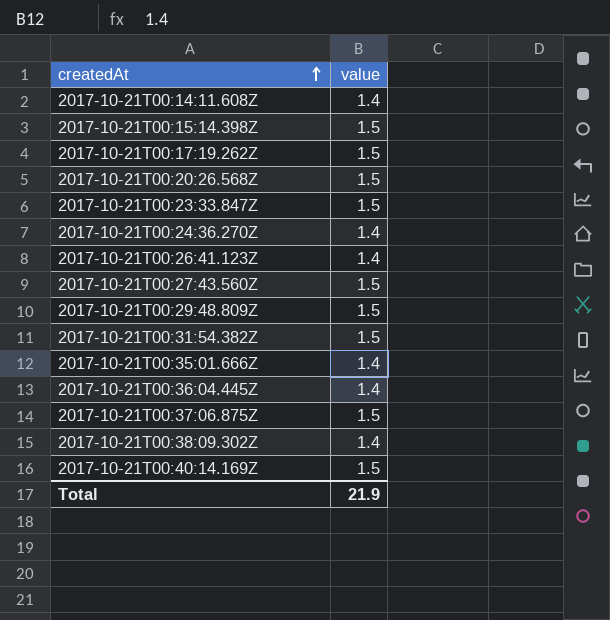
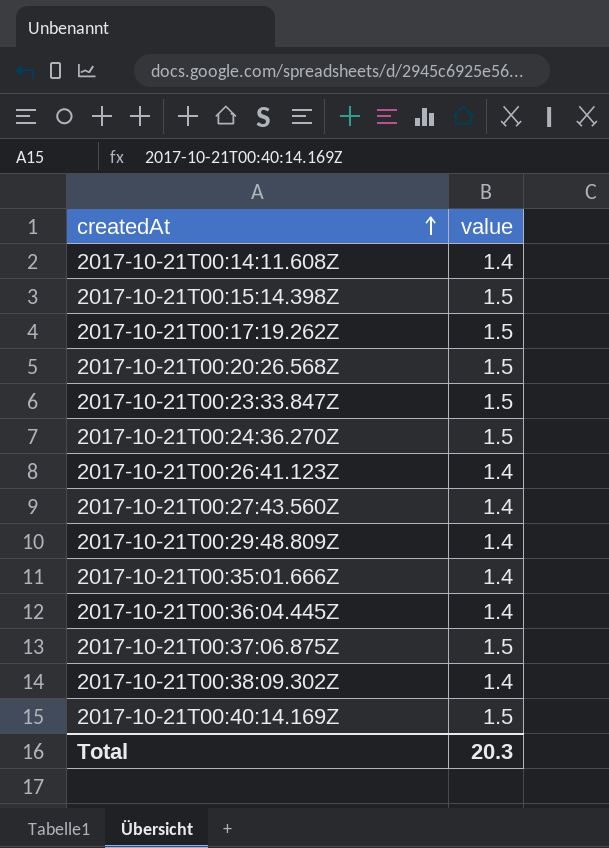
row 2017-10-21T00:31:54.382Z: 1.5 -> none
2017-10-21T00:24:36.270Z | value: 1.4 -> 1.5
2017-10-21T00:27:43.560Z | value: 1.5 -> 1.4
2017-10-21T00:29:48.809Z | value: 1.5 -> 1.4
Total | value: 21.9 -> 20.3

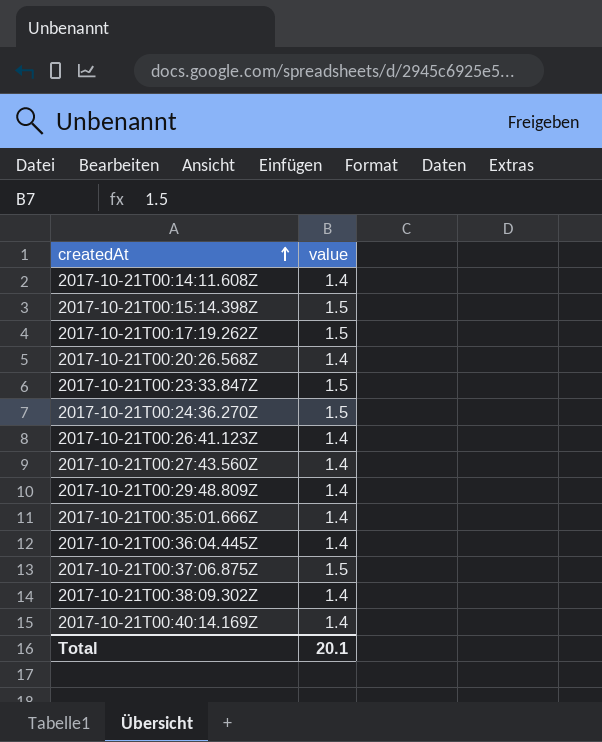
2017-10-21T00:20:26.568Z | value: 1.5 -> 1.4
2017-10-21T00:40:14.169Z | value: 1.5 -> 1.4
Total | value: 20.3 -> 20.1

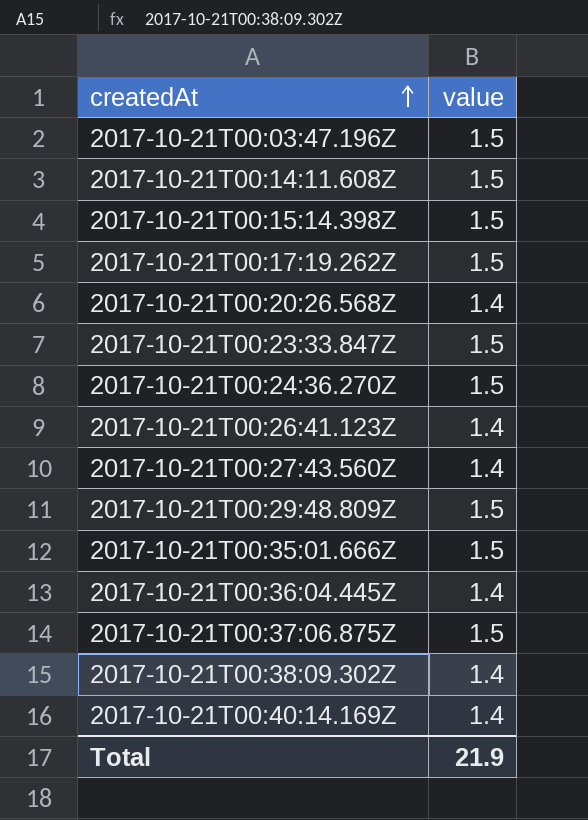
row 2017-10-21T00:03:47.196Z: none -> 1.5
2017-10-21T00:14:11.608Z | value: 1.4 -> 1.5
2017-10-21T00:29:48.809Z | value: 1.4 -> 1.5
2017-10-21T00:35:01.666Z | value: 1.4 -> 1.5
Total | value: 20.1 -> 21.9

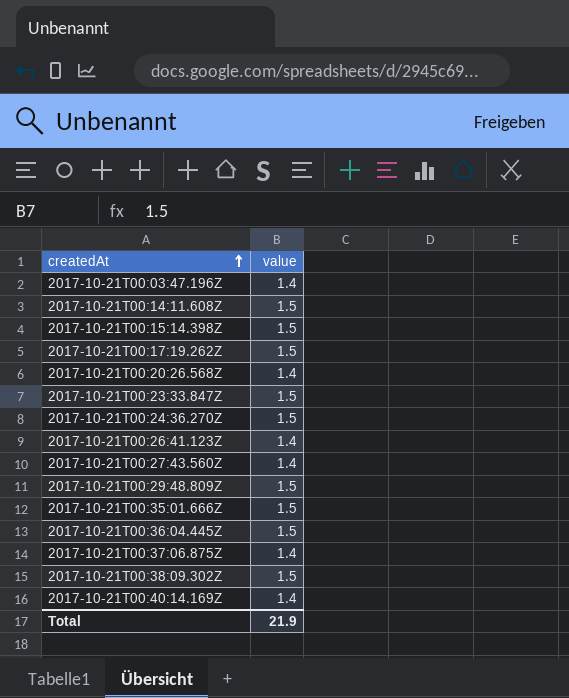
2017-10-21T00:03:47.196Z | value: 1.5 -> 1.4
2017-10-21T00:36:04.445Z | value: 1.4 -> 1.5
2017-10-21T00:37:06.875Z | value: 1.5 -> 1.4
2017-10-21T00:38:09.302Z | value: 1.4 -> 1.5

